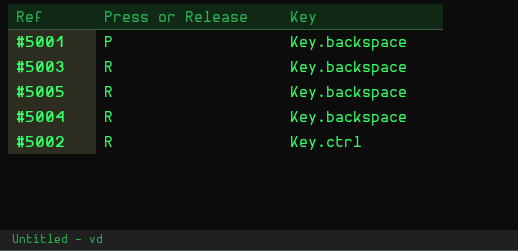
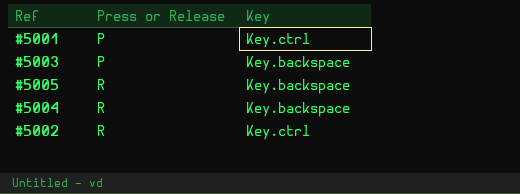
#5001 | Key: Key.backspace -> Key.ctrl
#5003 | Press or Release: R -> P

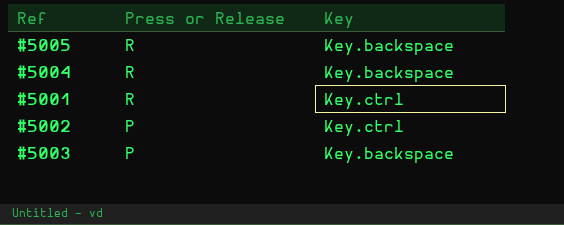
row order: Press or Release ascending -> Press or Release descending
#5001 | Press or Release: P -> R
#5002 | Press or Release: R -> P

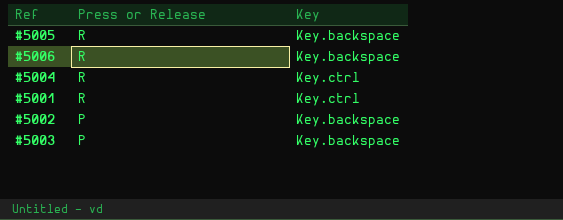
row #5006: none -> R | Key.backspace
#5004 | Key: Key.backspace -> Key.ctrl
#5002 | Key: Key.ctrl -> Key.backspace

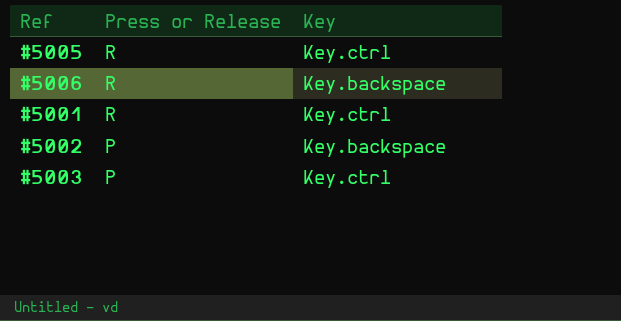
row #5004: R | Key.ctrl -> none
#5005 | Key: Key.backspace -> Key.ctrl
#5003 | Key: Key.backspace -> Key.ctrl

